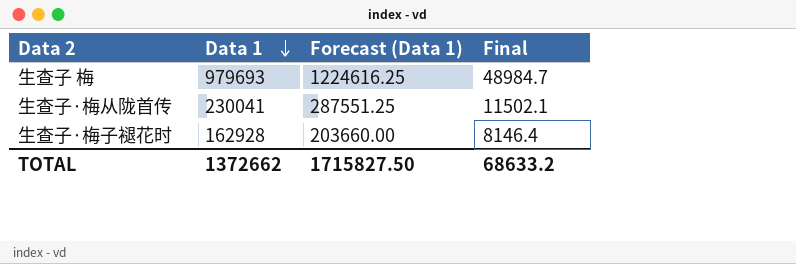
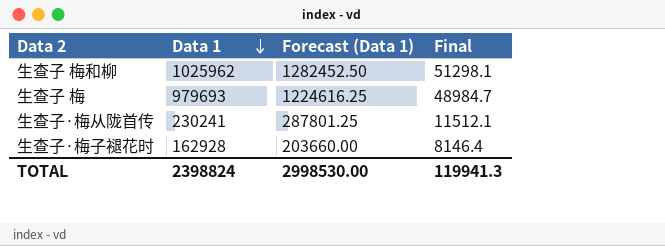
row 生查子 梅和柳: none -> 1025962 | 1282452.50 | 51298.1
生查子·梅从陇首传 | Data 1: 230041 -> 230241
生查子·梅从陇首传 | Forecast (Data 1): 287551.25 -> 287801.25
生查子·梅从陇首传 | Final: 11502.1 -> 11512.1
TOTAL | Data 1: 1372662 -> 2398824
TOTAL | Forecast (Data 1): 1715827.50 -> 2998530.00
TOTAL | Final: 68633.2 -> 119941.3

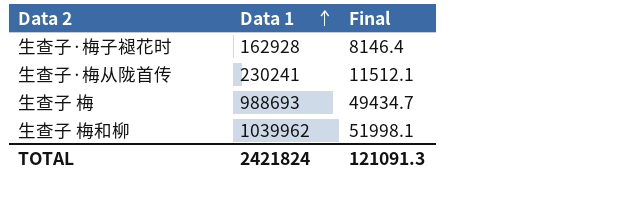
row order: Data 1 descending -> Data 1 ascending
column Forecast (Data 1) | formula: [Data 1] * 1.25 -> none
生查子 梅 | Data 1: 979693 -> 988693
生查子 梅 | Final: 48984.7 -> 49434.7
生查子 梅和柳 | Data 1: 1025962 -> 1039962
生查子 梅和柳 | Final: 51298.1 -> 51998.1
TOTAL | Data 1: 2398824 -> 2421824
TOTAL | Final: 119941.3 -> 121091.3

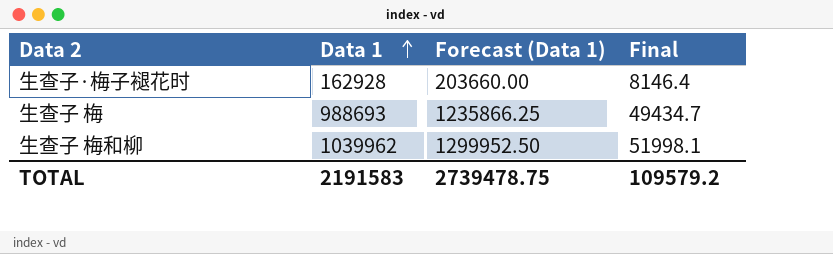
column Forecast (Data 1) | formula: none -> [Data 1] * 1.25
row 生查子·梅从陇首传: 230241 | 11512.1 -> none
TOTAL | Data 1: 2421824 -> 2191583
TOTAL | Final: 121091.3 -> 109579.2

